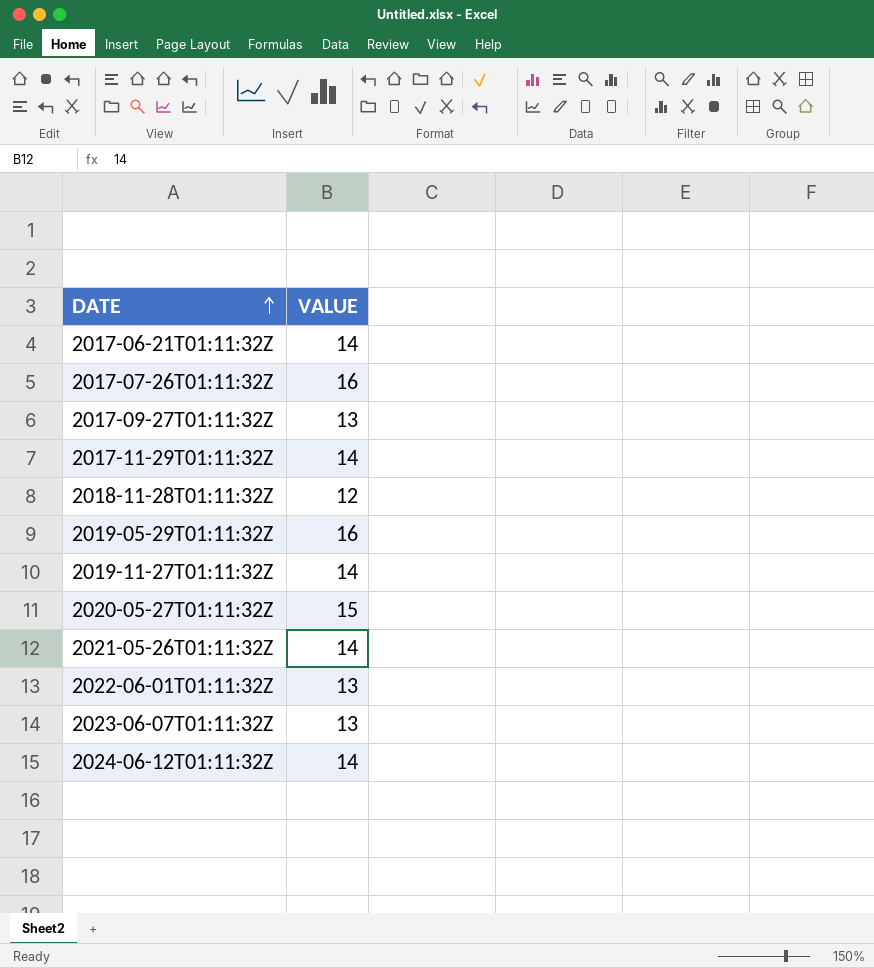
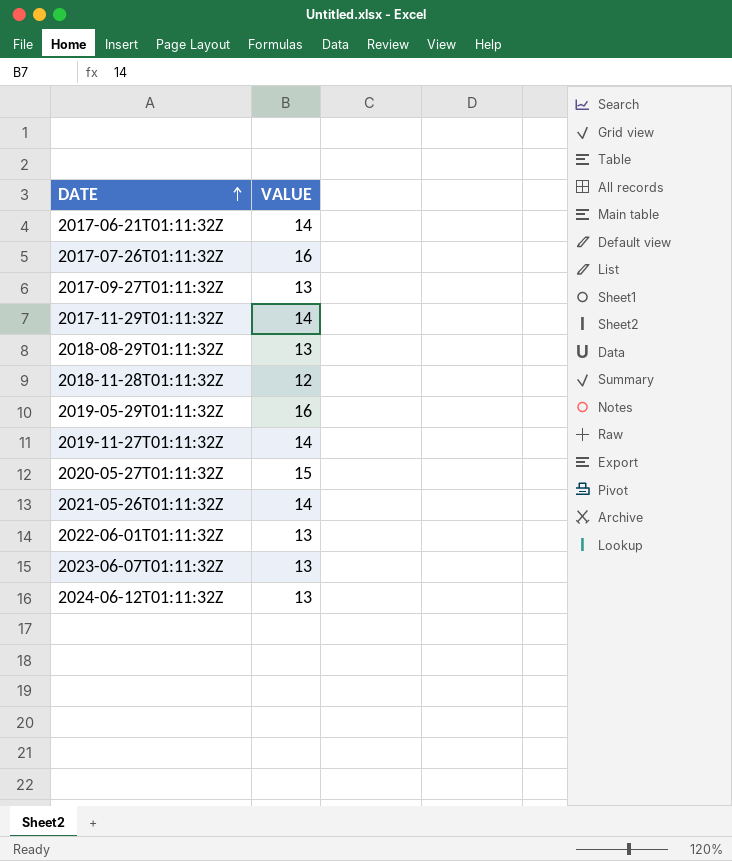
row 2018-08-29T01:11:32Z: none -> 13
2024-06-12T01:11:32Z | VALUE: 14 -> 13

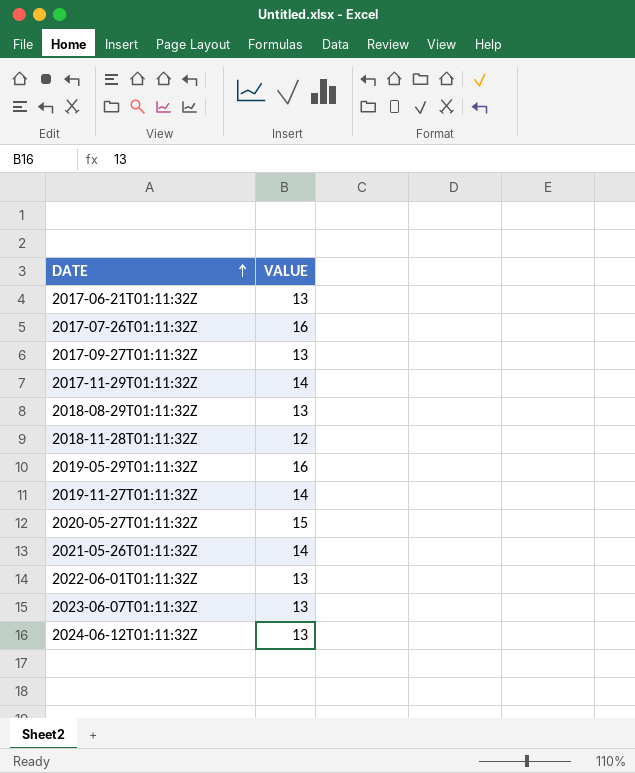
2017-06-21T01:11:32Z | VALUE: 14 -> 13

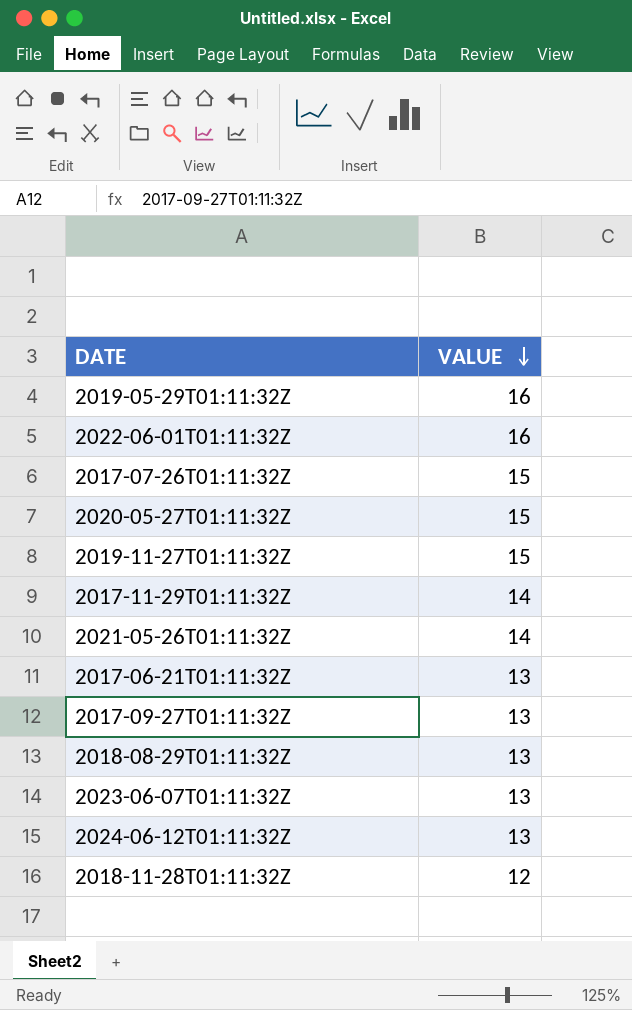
row order: DATE ascending -> VALUE descending
2022-06-01T01:11:32Z | VALUE: 13 -> 16
2017-07-26T01:11:32Z | VALUE: 16 -> 15
2019-11-27T01:11:32Z | VALUE: 14 -> 15

